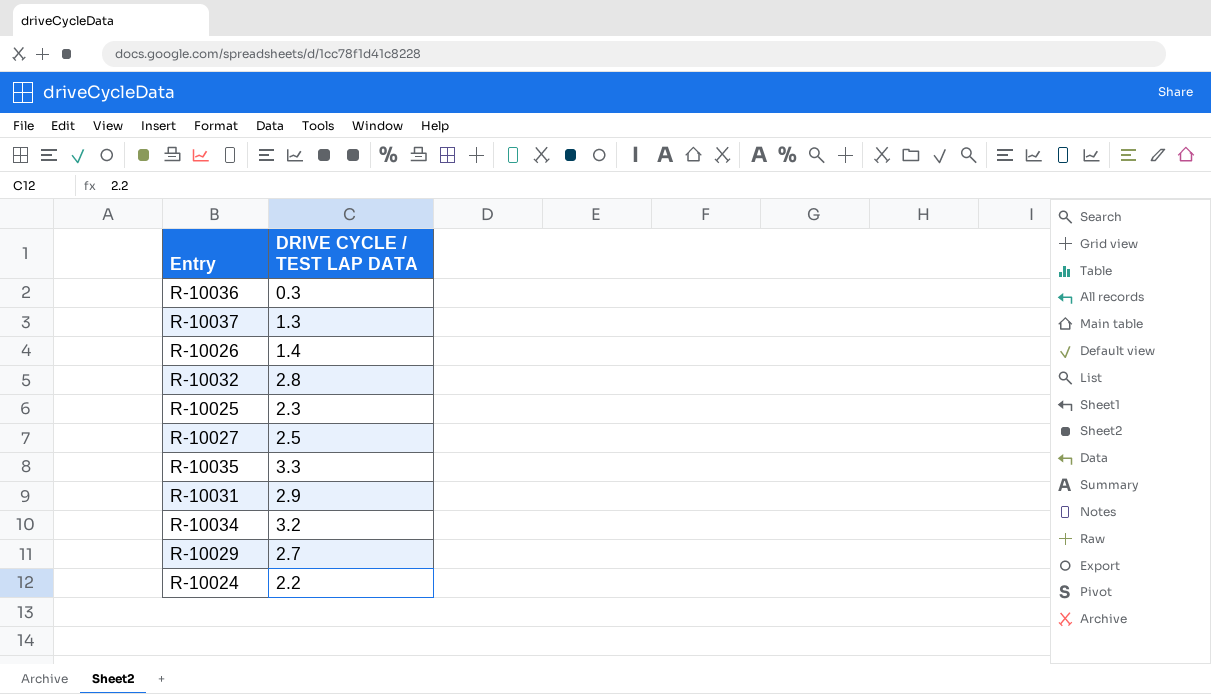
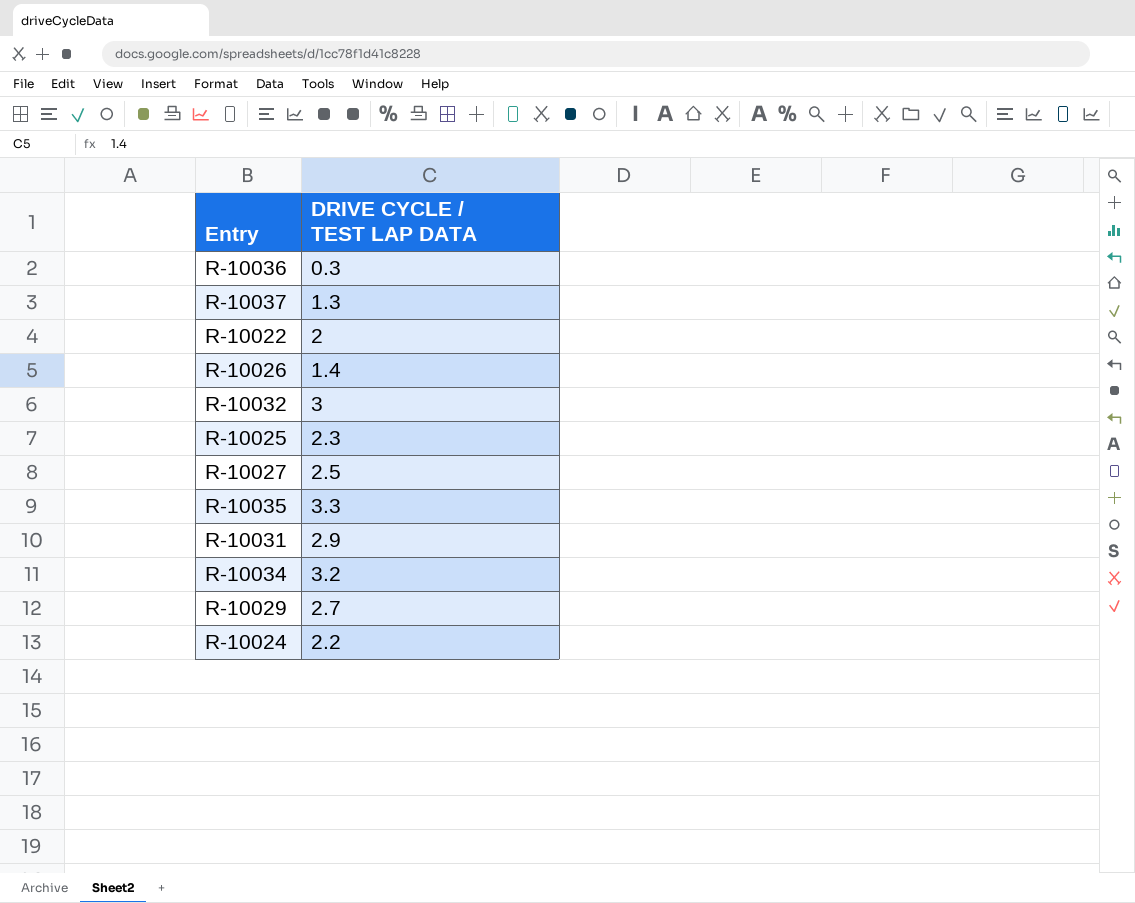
row R-10022: none -> 2
R-10032 | DRIVE CYCLE / TEST LAP DATA: 2.8 -> 3

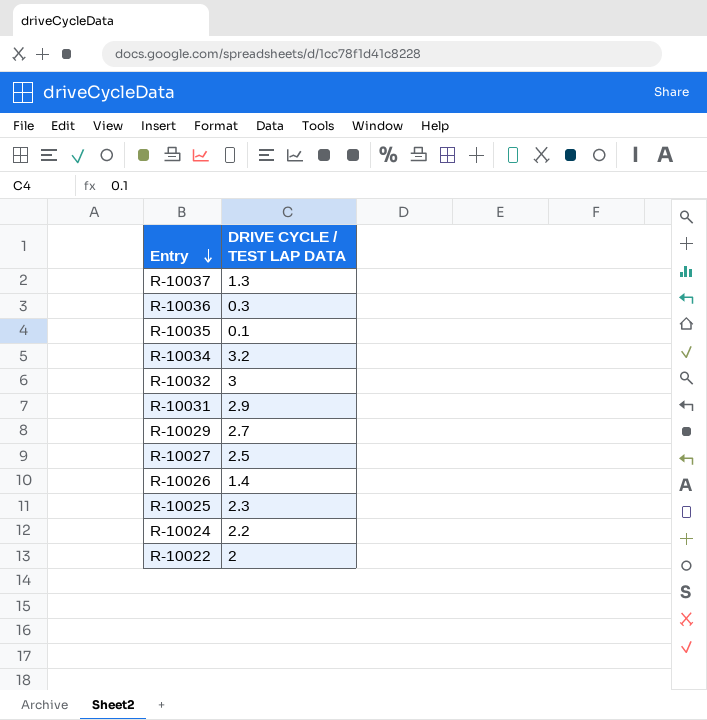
row order: none -> Entry descending
R-10035 | DRIVE CYCLE / TEST LAP DATA: 3.3 -> 0.1

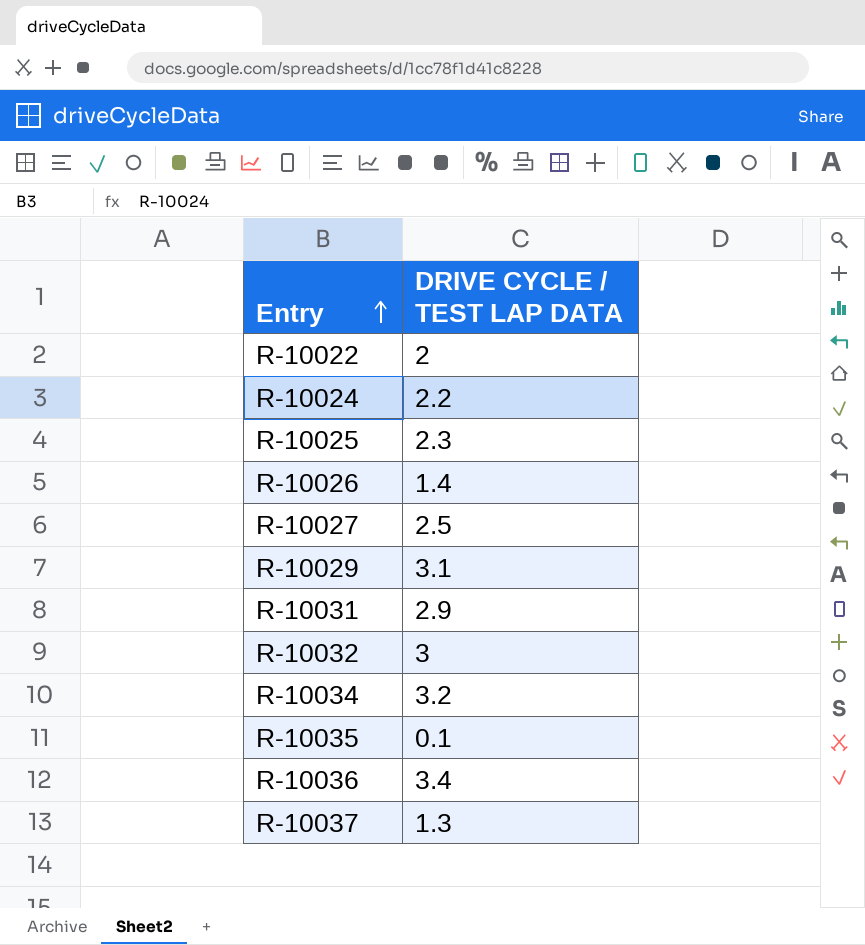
row order: Entry descending -> Entry ascending
R-10029 | DRIVE CYCLE / TEST LAP DATA: 2.7 -> 3.1
R-10036 | DRIVE CYCLE / TEST LAP DATA: 0.3 -> 3.4

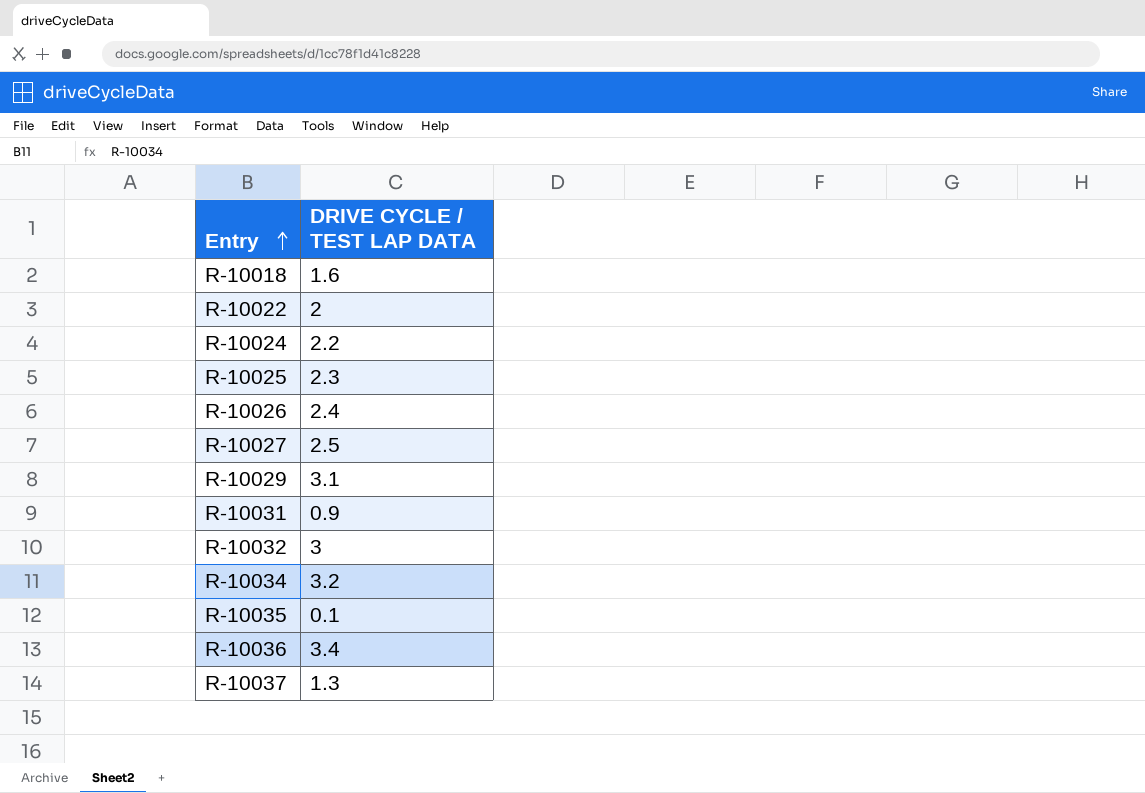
row R-10018: none -> 1.6
R-10026 | DRIVE CYCLE / TEST LAP DATA: 1.4 -> 2.4
R-10031 | DRIVE CYCLE / TEST LAP DATA: 2.9 -> 0.9

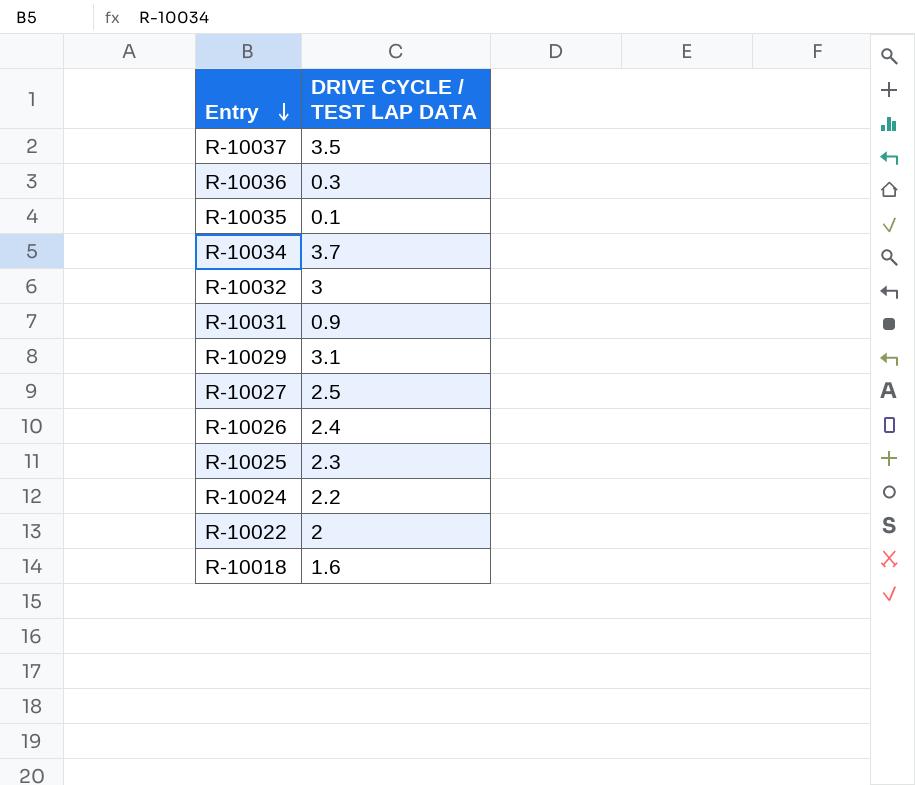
row order: Entry ascending -> Entry descending
R-10037 | DRIVE CYCLE / TEST LAP DATA: 1.3 -> 3.5
R-10036 | DRIVE CYCLE / TEST LAP DATA: 3.4 -> 0.3
R-10034 | DRIVE CYCLE / TEST LAP DATA: 3.2 -> 3.7

